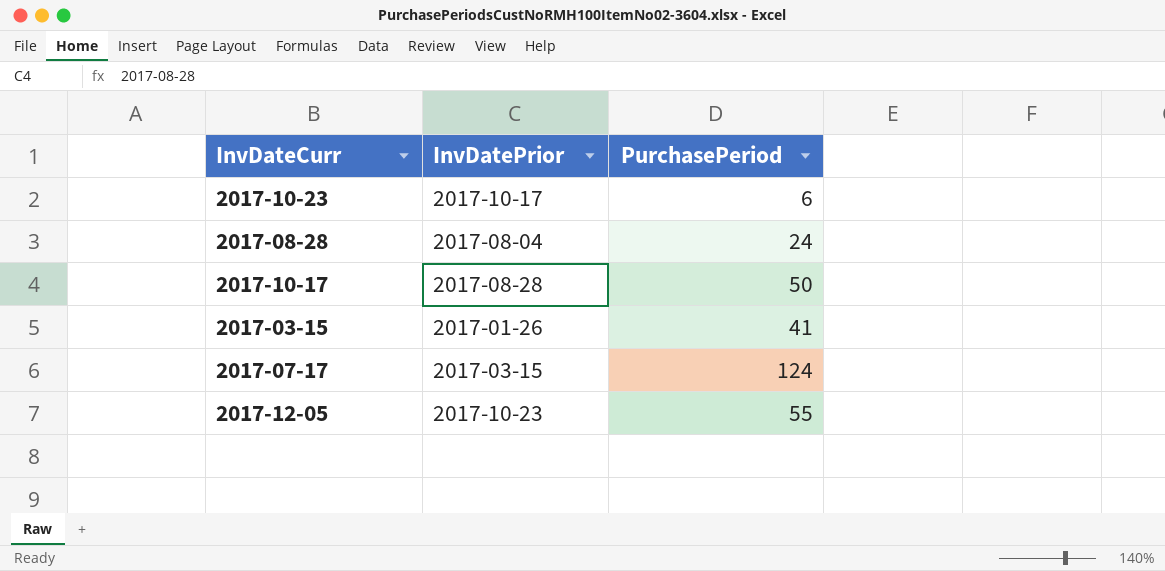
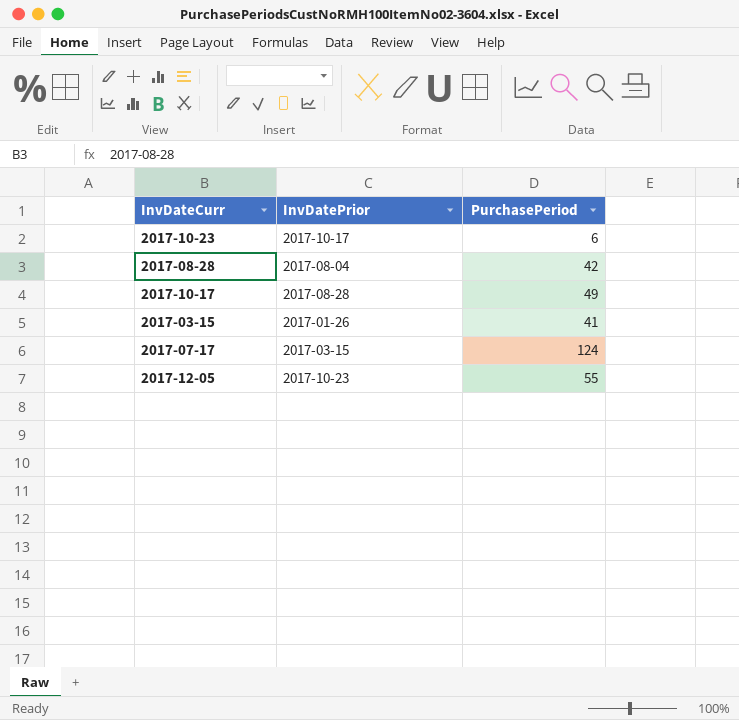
2017-08-28 | PurchasePeriod: 24 -> 42
2017-10-17 | PurchasePeriod: 50 -> 49

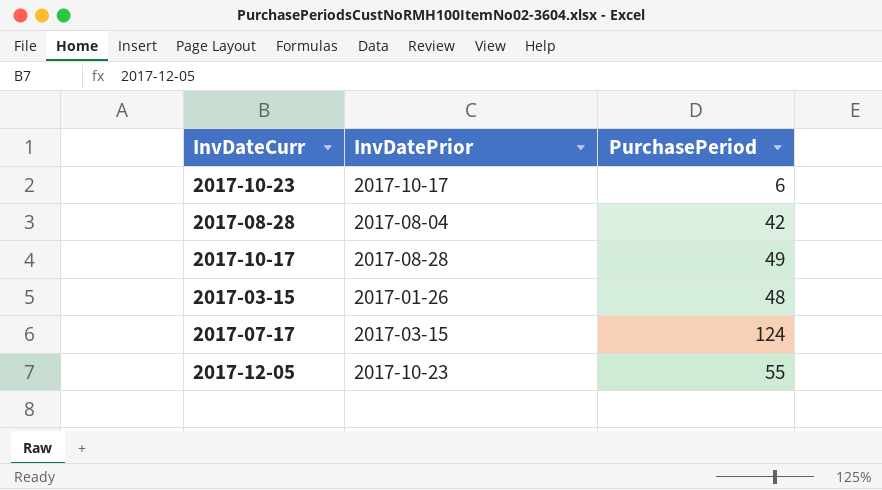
2017-03-15 | PurchasePeriod: 41 -> 48

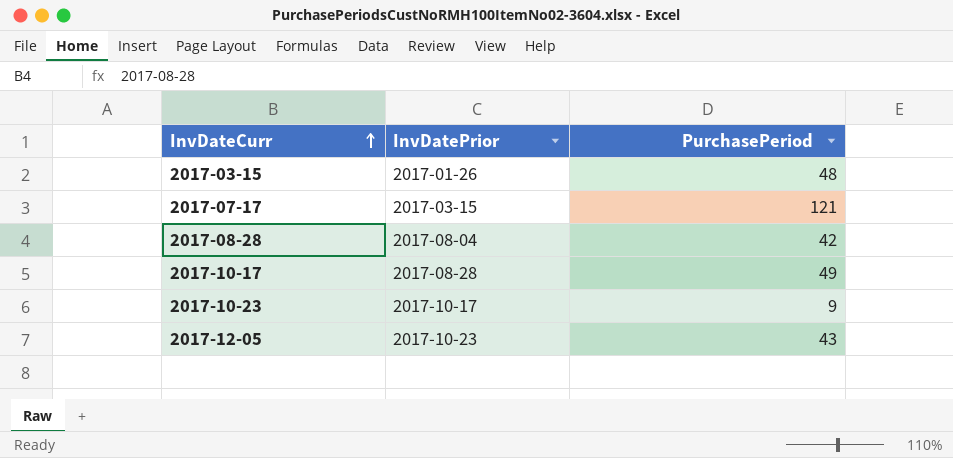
row order: none -> InvDateCurr ascending
2017-07-17 | PurchasePeriod: 124 -> 121
2017-10-23 | PurchasePeriod: 6 -> 9
2017-12-05 | PurchasePeriod: 55 -> 43

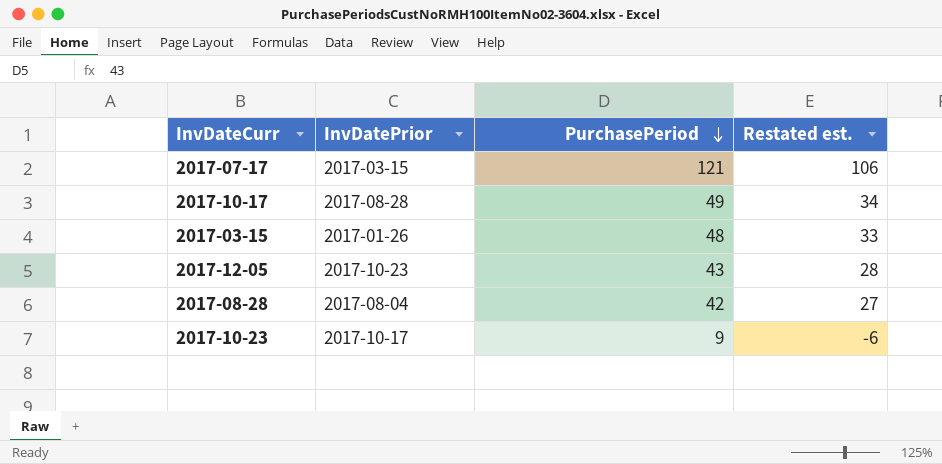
row order: InvDateCurr ascending -> PurchasePeriod descending
column Restated est. | formula: none -> [PurchasePeriod] - 15

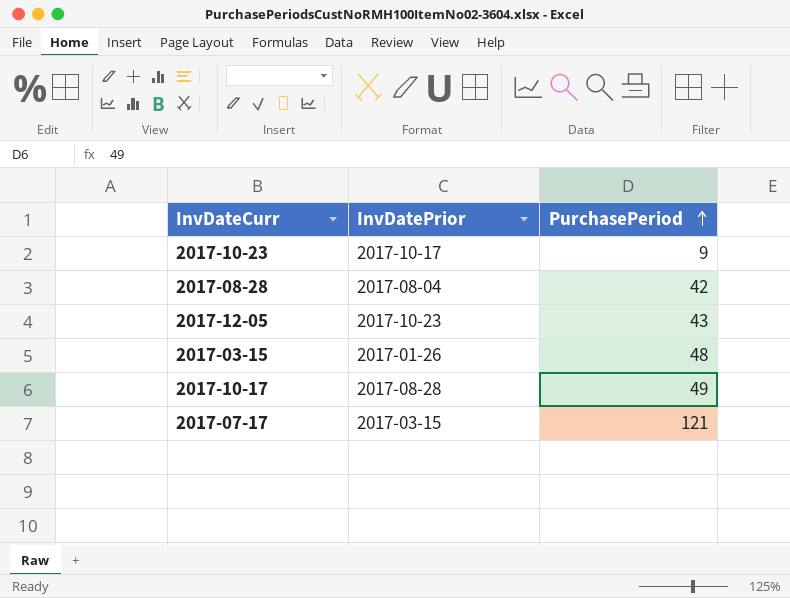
row order: PurchasePeriod descending -> PurchasePeriod ascending
column Restated est. | formula: [PurchasePeriod] - 15 -> none

